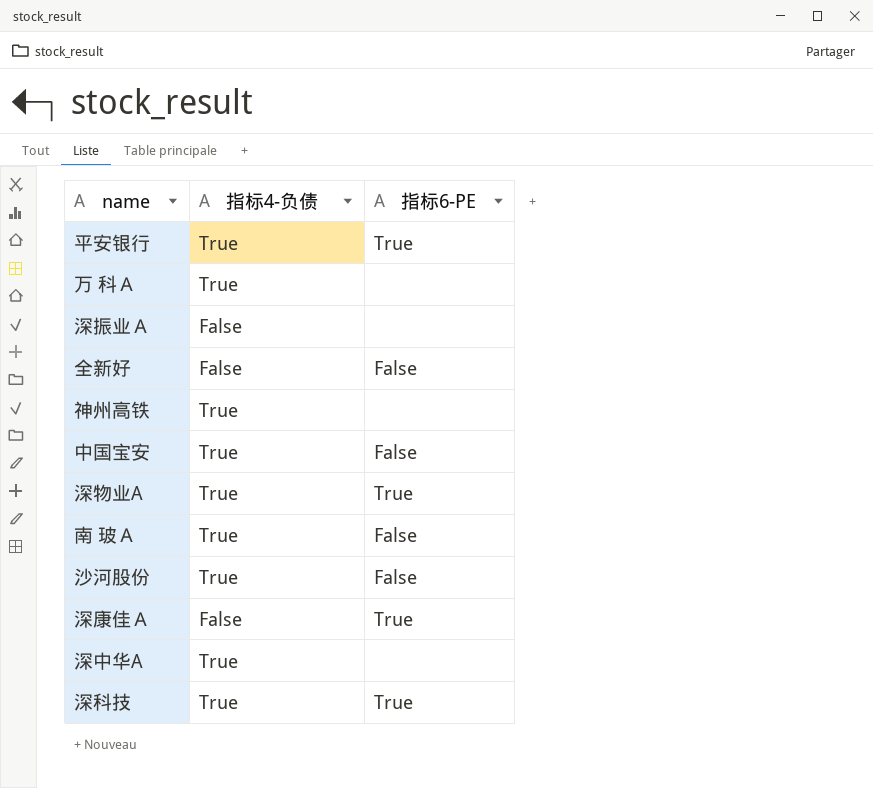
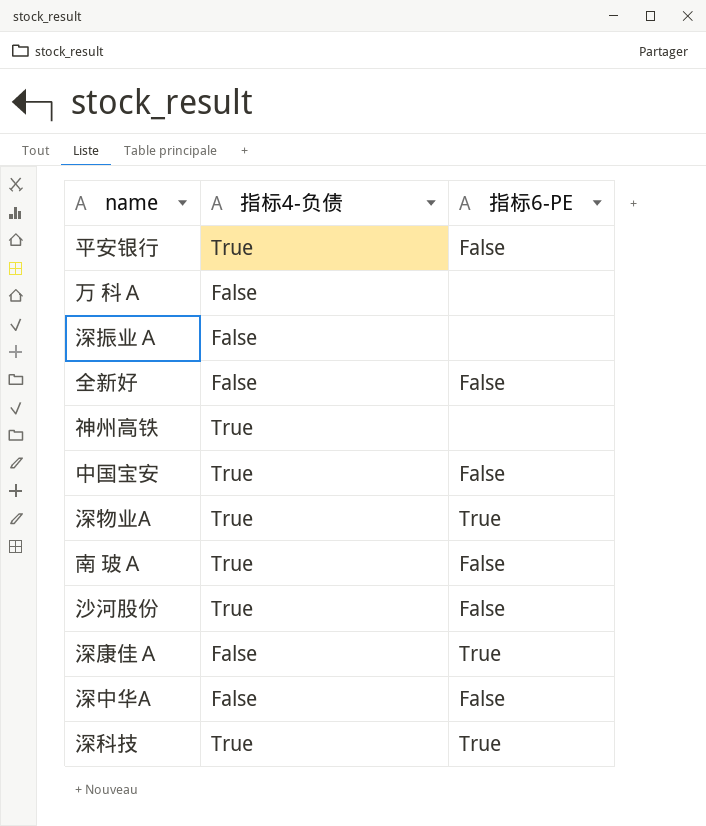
平安银行 | 指标6-PE: True -> False
万 科Ａ | 指标4-负债: True -> False
深中华A | 指标4-负债: True -> False
深中华A | 指标6-PE: none -> False

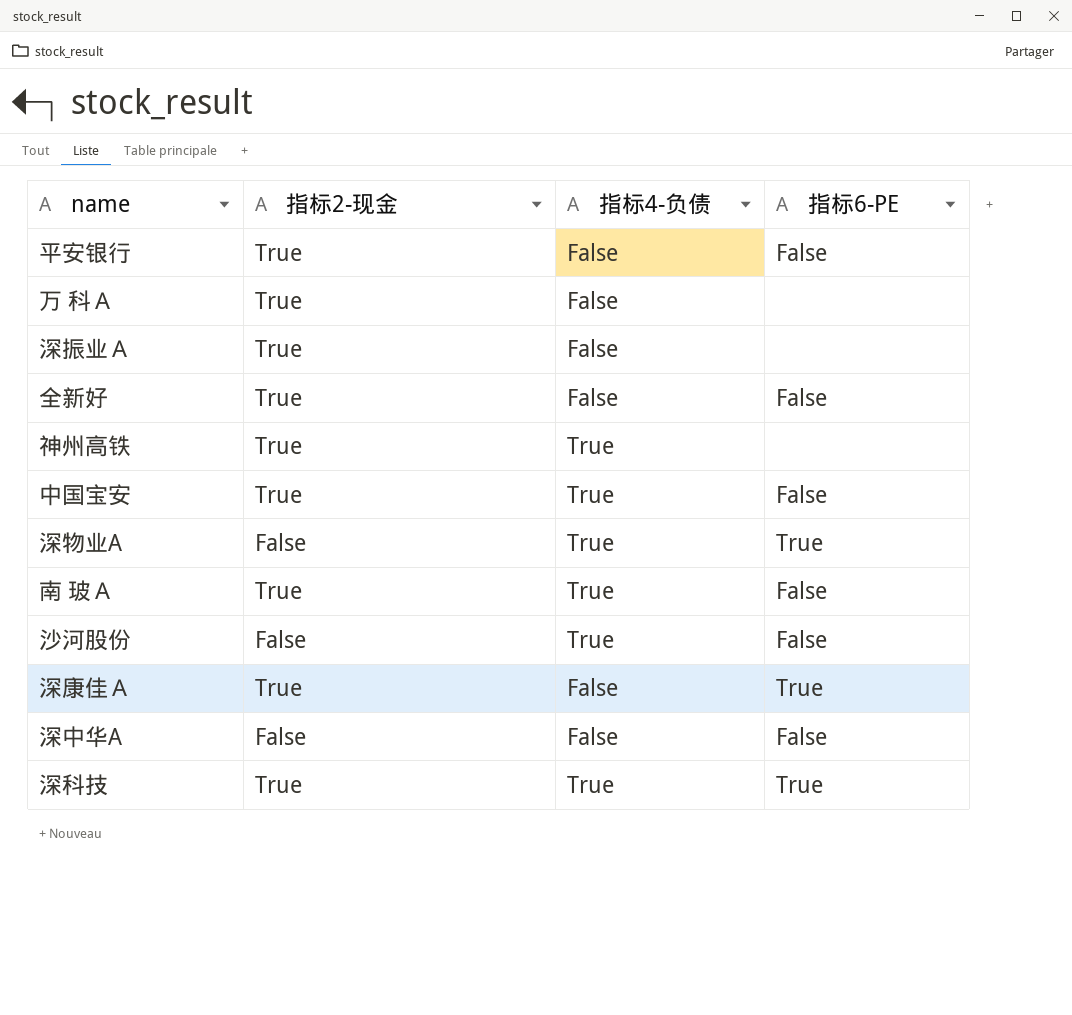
column 指标2-现金 | position: none -> 2
平安银行 | 指标4-负债: True -> False

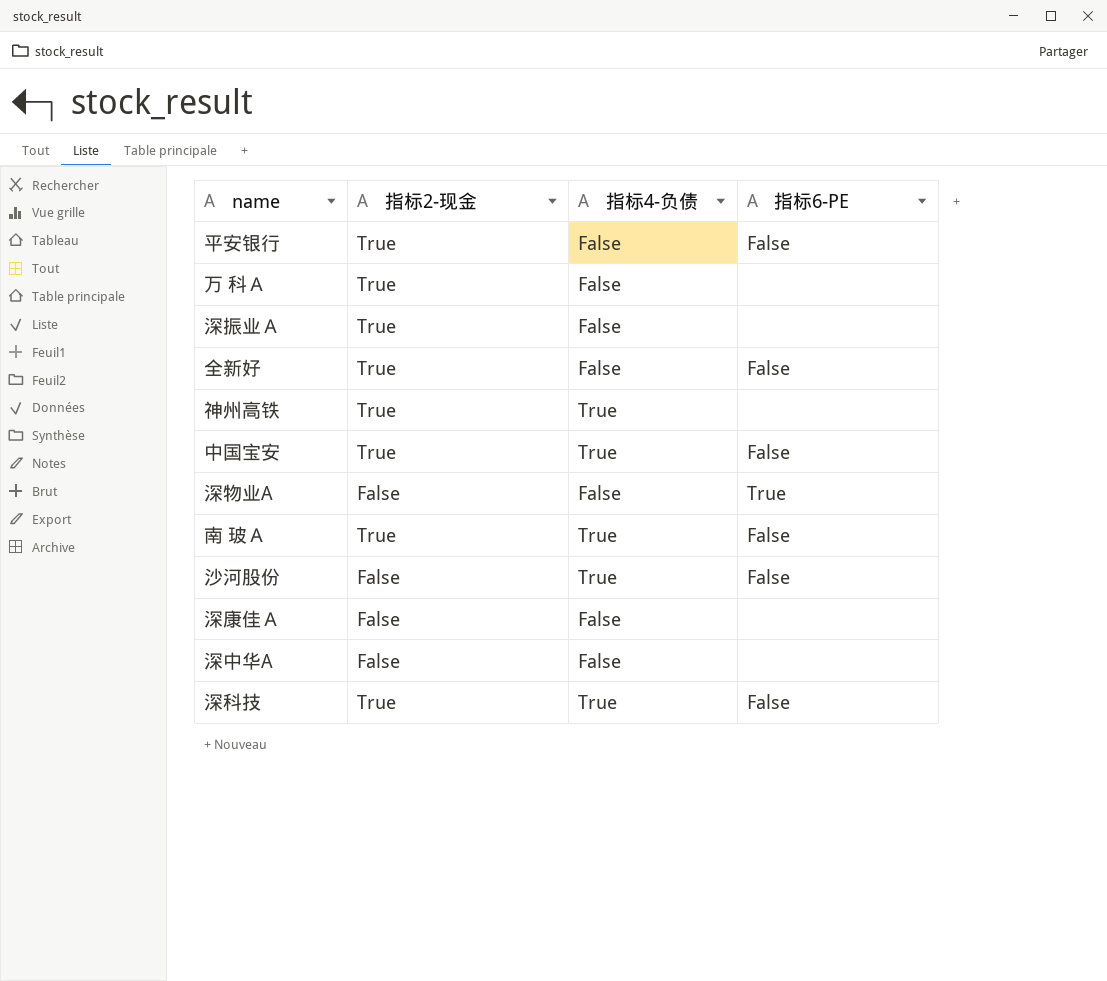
深物业A | 指标4-负债: True -> False
深康佳Ａ | 指标2-现金: True -> False
深康佳Ａ | 指标6-PE: True -> none
深中华A | 指标6-PE: False -> none
深科技 | 指标6-PE: True -> False

